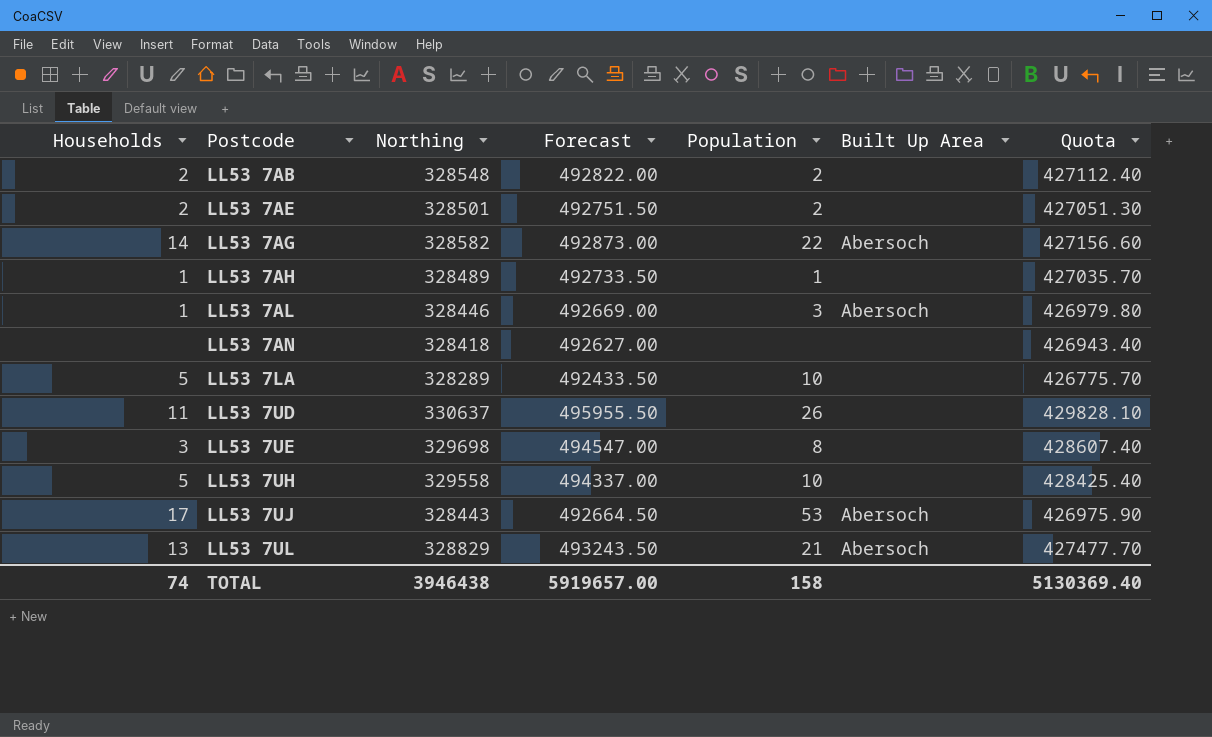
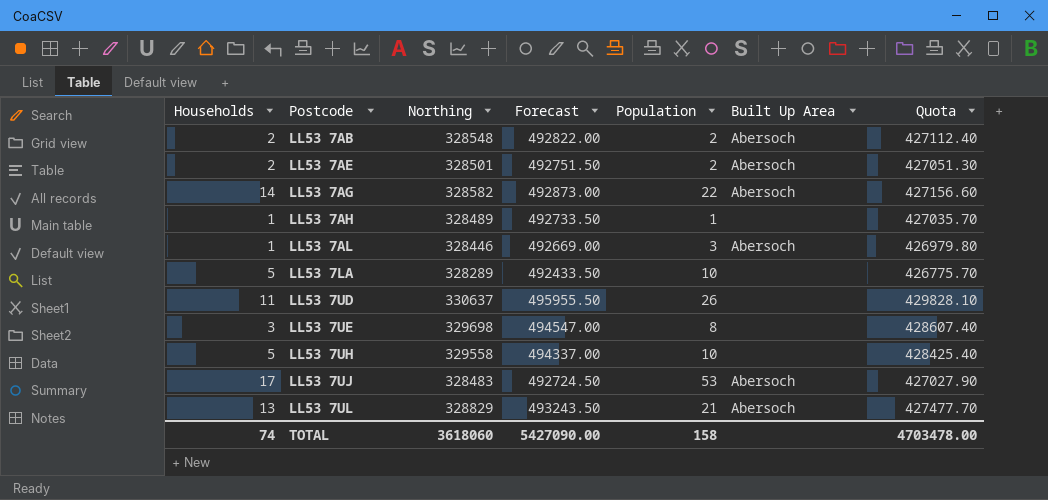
row LL53 7AN: none | 328418 | 492627.00 | none | none | 426943.40 -> none
LL53 7AB | Built Up Area: none -> Abersoch
LL53 7AE | Built Up Area: none -> Abersoch
LL53 7UJ | Northing: 328443 -> 328483
LL53 7UJ | Forecast: 492664.50 -> 492724.50
LL53 7UJ | Quota: 426975.90 -> 427027.90
TOTAL | Northing: 3946438 -> 3618060
TOTAL | Forecast: 5919657.00 -> 5427090.00
TOTAL | Quota: 5130369.40 -> 4703478.00

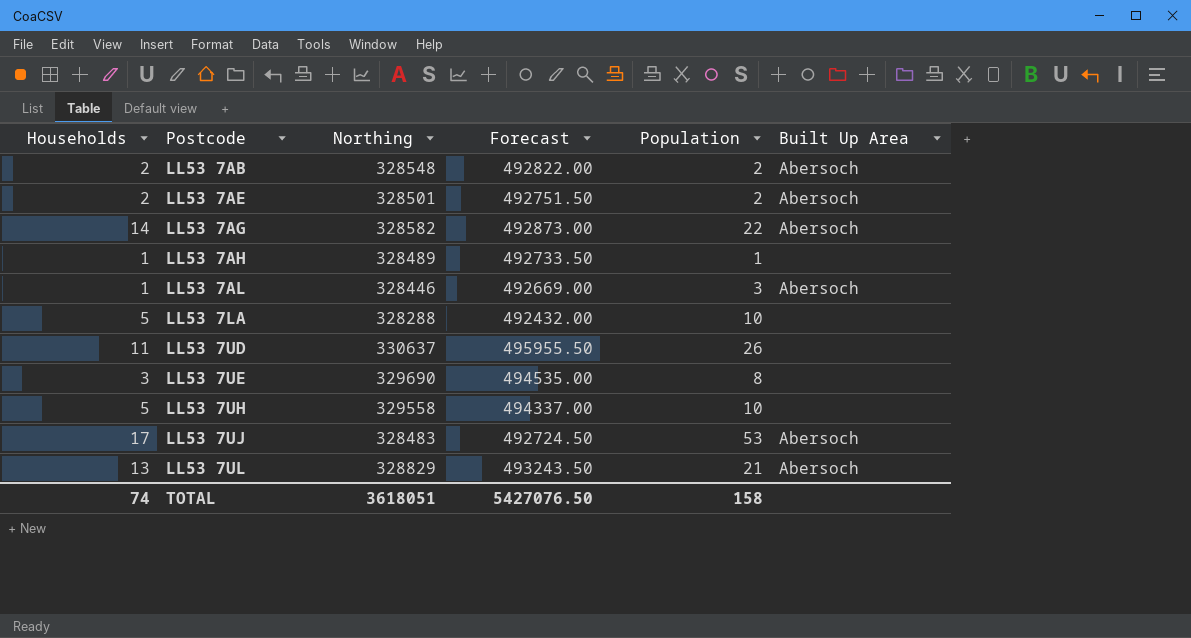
column Quota | formula: [Northing] * 1.3 -> none
LL53 7LA | Northing: 328289 -> 328288
LL53 7LA | Forecast: 492433.50 -> 492432.00
LL53 7UE | Northing: 329698 -> 329690
LL53 7UE | Forecast: 494547.00 -> 494535.00
TOTAL | Northing: 3618060 -> 3618051
TOTAL | Forecast: 5427090.00 -> 5427076.50

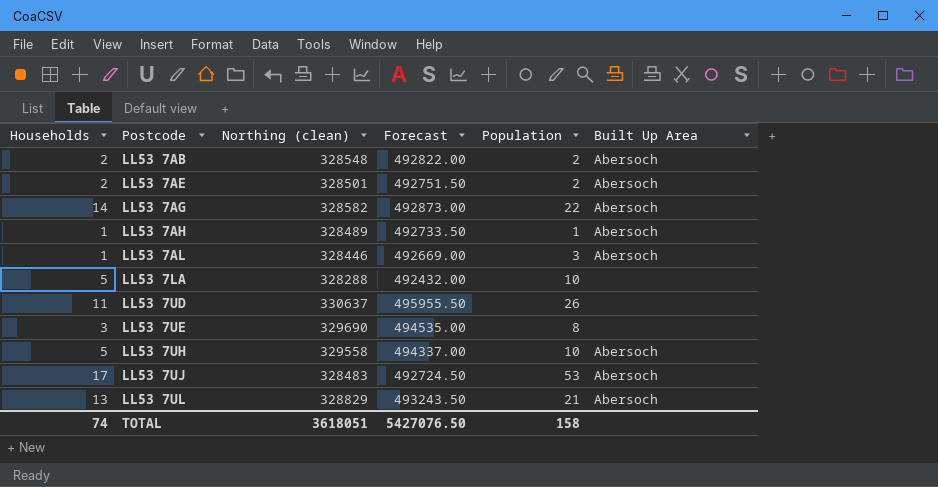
column name: Northing -> Northing (clean)
LL53 7AH | Built Up Area: none -> Abersoch
LL53 7UH | Built Up Area: none -> Abersoch

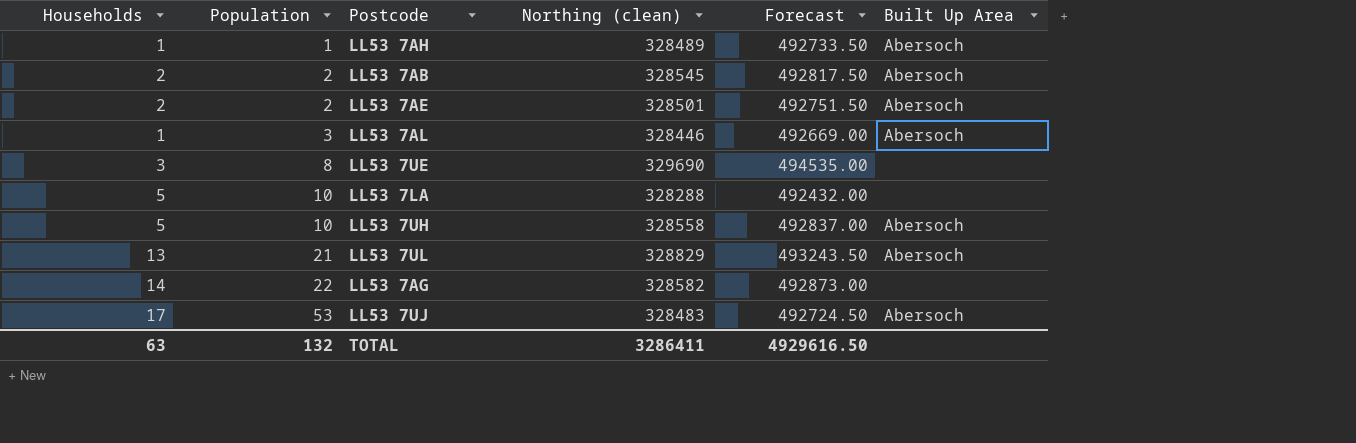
row order: Postcode ascending -> Population ascending
column Population | position: 5 -> 2
row LL53 7UD: 11 | 330637 | 495955.50 | 26 | none -> none
LL53 7AB | Northing (clean): 328548 -> 328545
LL53 7AB | Forecast: 492822.00 -> 492817.50
LL53 7UH | Northing (clean): 329558 -> 328558
LL53 7UH | Forecast: 494337.00 -> 492837.00
LL53 7AG | Built Up Area: Abersoch -> none
TOTAL | Households: 74 -> 63
TOTAL | Population: 158 -> 132
TOTAL | Northing (clean): 3618051 -> 3286411
TOTAL | Forecast: 5427076.50 -> 4929616.50

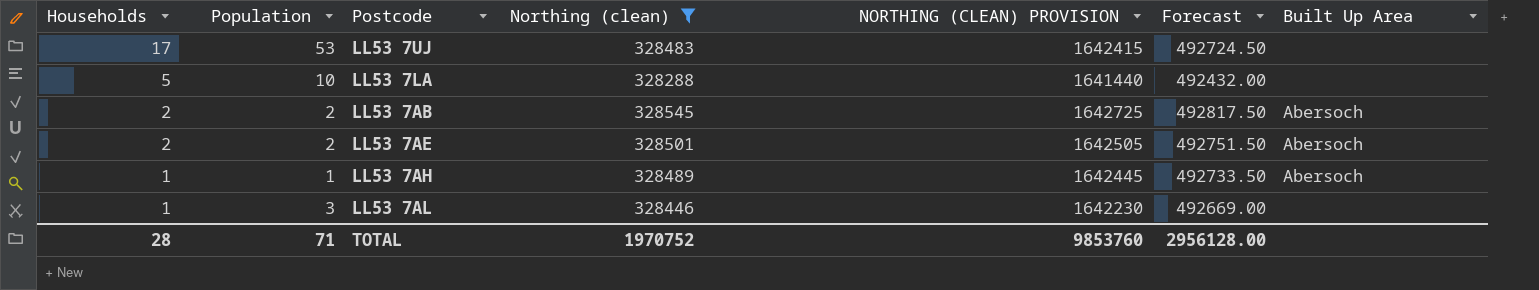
filter: none -> Northing (clean) <= 328545
row order: Population ascending -> Households descending
column NORTHING (CLEAN) PROVISION | formula: none -> [Northing (clean)] * 5
LL53 7UJ | Built Up Area: Abersoch -> none
LL53 7AL | Built Up Area: Abersoch -> none
TOTAL | Households: 63 -> 28
TOTAL | Population: 132 -> 71
TOTAL | Northing (clean): 3286411 -> 1970752
TOTAL | Forecast: 4929616.50 -> 2956128.00

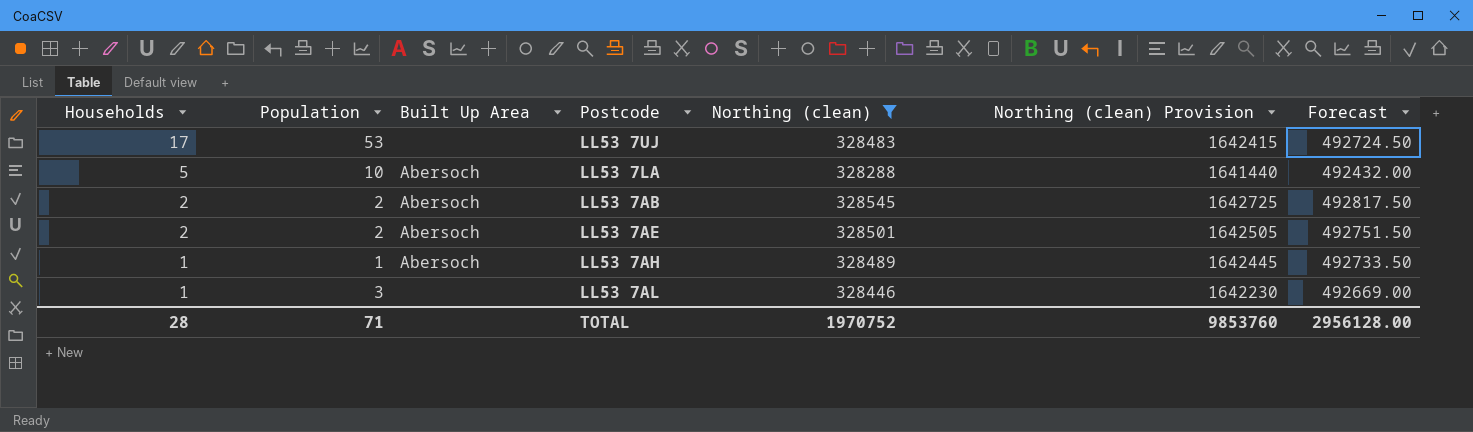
column Built Up Area | position: 7 -> 3
column name: NORTHING (CLEAN) PROVISION -> Northing (clean) Provision
LL53 7LA | Built Up Area: none -> Abersoch

